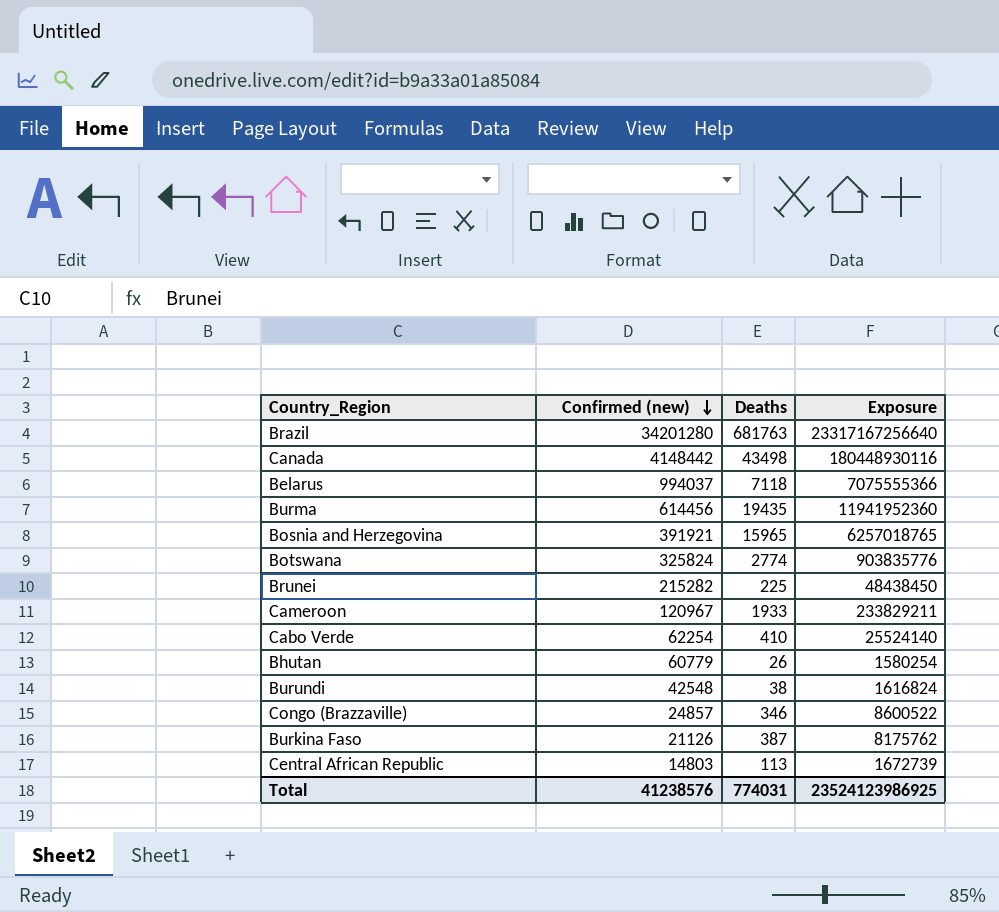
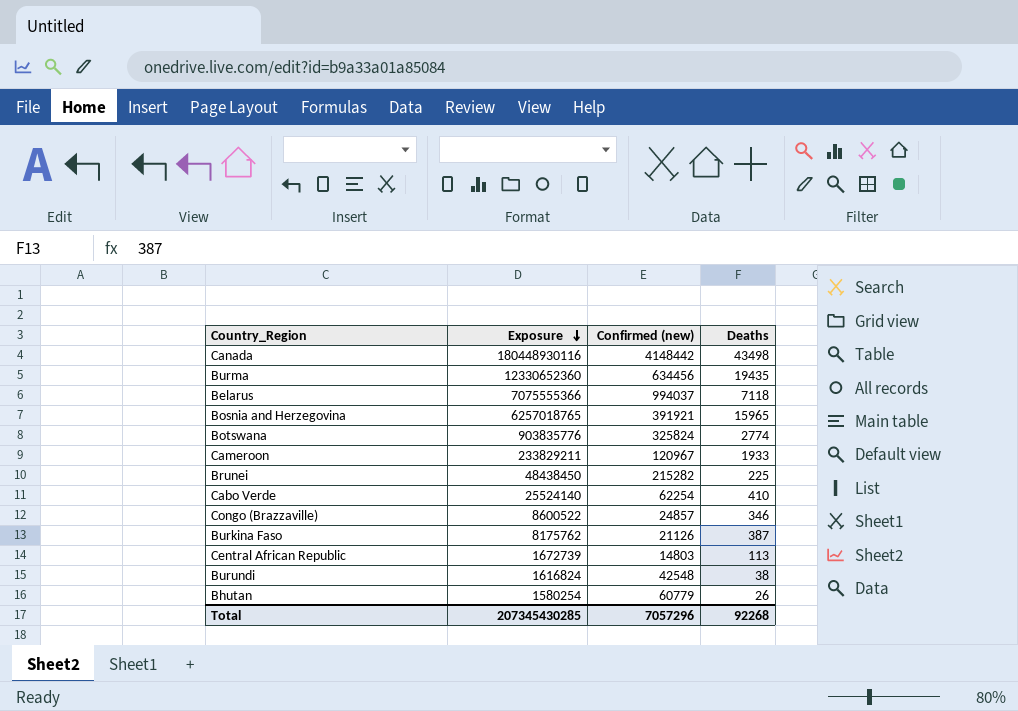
row order: Confirmed (new) descending -> Exposure descending
column Exposure | position: 4 -> 2
row Brazil: 34201280 | 681763 | 23317167256640 -> none
Burma | Exposure: 11941952360 -> 12330652360
Burma | Confirmed (new): 614456 -> 634456
Total | Exposure: 23524123986925 -> 207345430285
Total | Confirmed (new): 41238576 -> 7057296
Total | Deaths: 774031 -> 92268

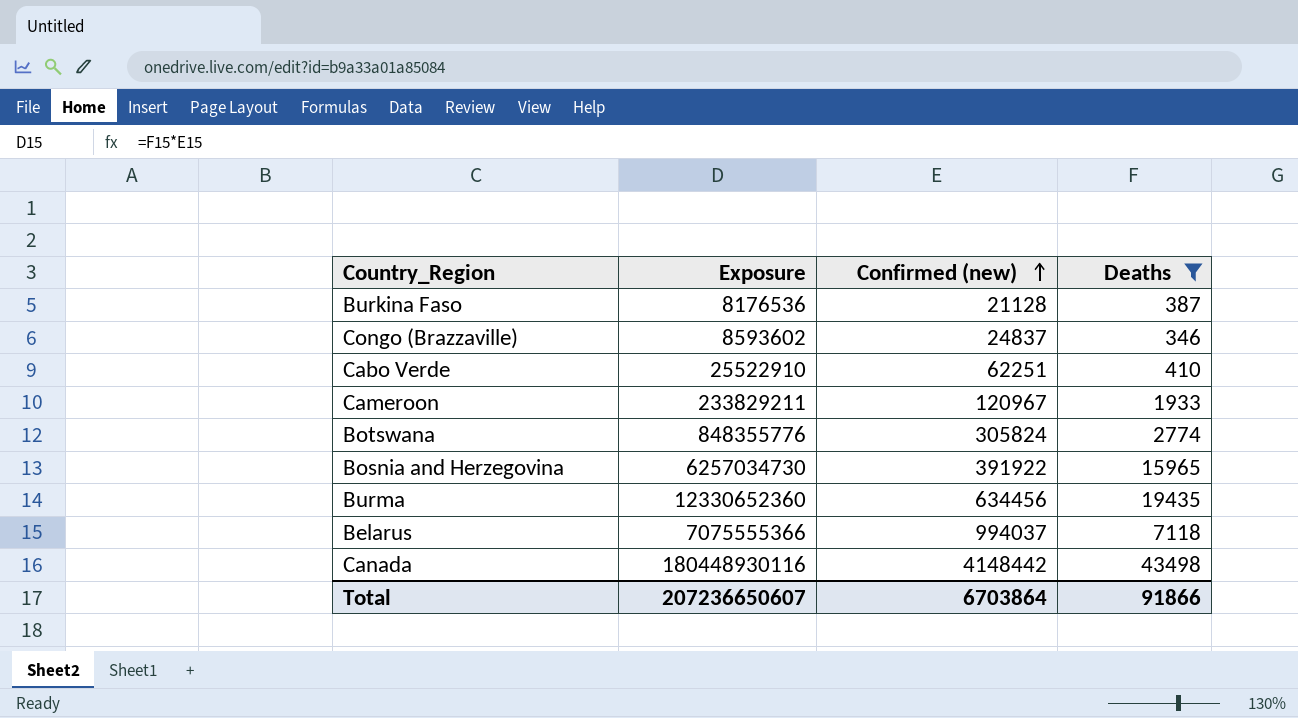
filter: none -> Deaths >= 346
row order: Exposure descending -> Confirmed (new) ascending
Burkina Faso | Exposure: 8175762 -> 8176536
Burkina Faso | Confirmed (new): 21126 -> 21128
Congo (Brazzaville) | Exposure: 8600522 -> 8593602
Congo (Brazzaville) | Confirmed (new): 24857 -> 24837
Cabo Verde | Exposure: 25524140 -> 25522910
Cabo Verde | Confirmed (new): 62254 -> 62251
Botswana | Exposure: 903835776 -> 848355776
Botswana | Confirmed (new): 325824 -> 305824
Bosnia and Herzegovina | Exposure: 6257018765 -> 6257034730
Bosnia and Herzegovina | Confirmed (new): 391921 -> 391922
Total | Exposure: 207345430285 -> 207236650607
Total | Confirmed (new): 7057296 -> 6703864
Total | Deaths: 92268 -> 91866

